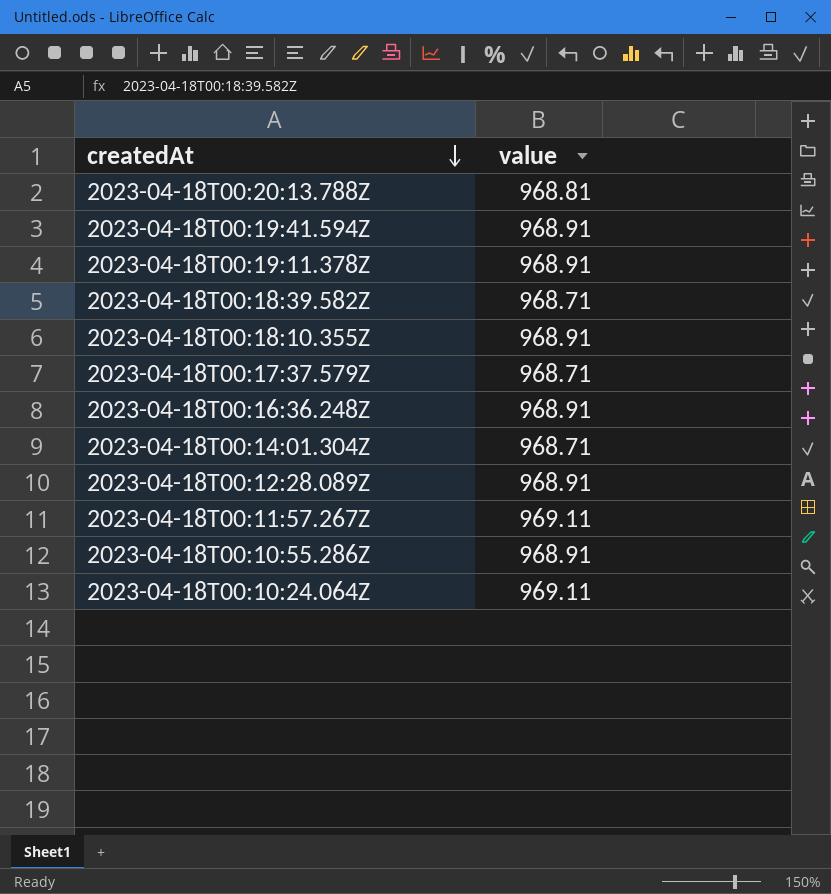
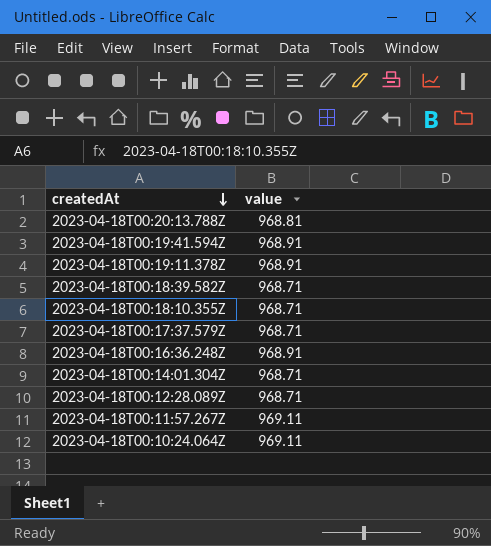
row 2023-04-18T00:10:55.286Z: 968.91 -> none
2023-04-18T00:18:10.355Z | value: 968.91 -> 968.71
2023-04-18T00:12:28.089Z | value: 968.91 -> 968.71

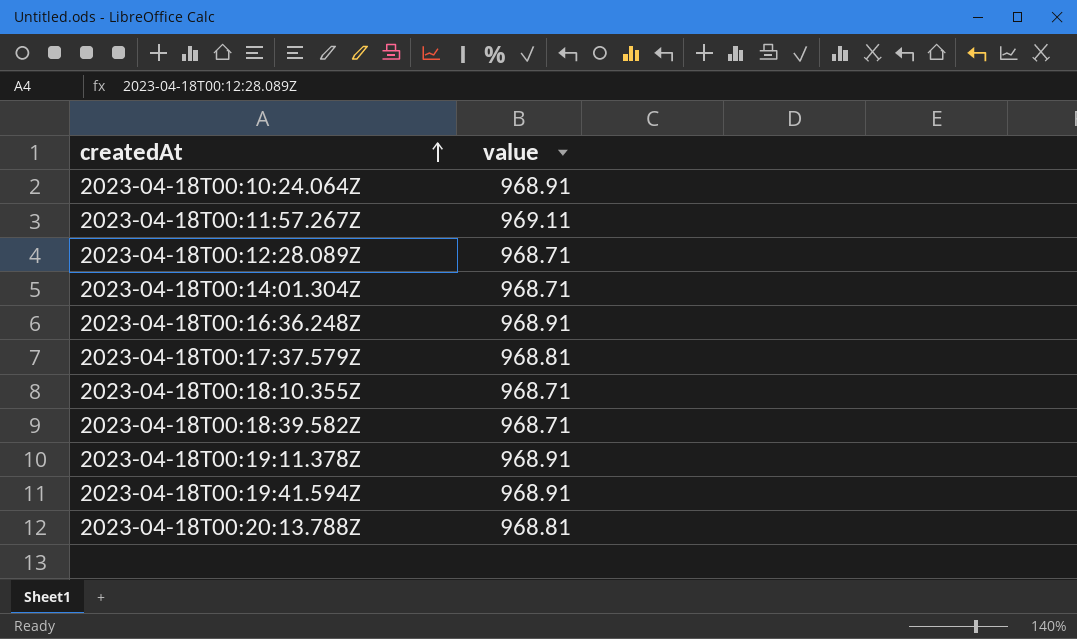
row order: createdAt descending -> createdAt ascending
2023-04-18T00:10:24.064Z | value: 969.11 -> 968.91
2023-04-18T00:17:37.579Z | value: 968.71 -> 968.81

